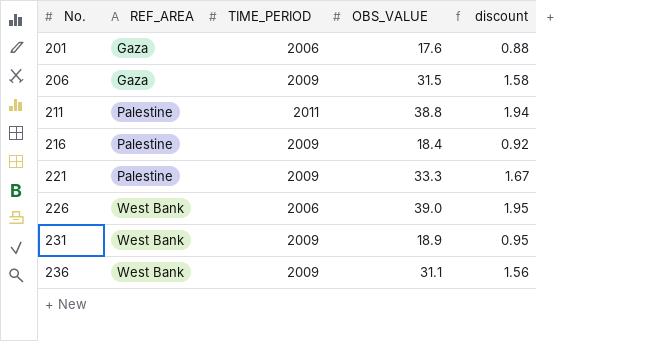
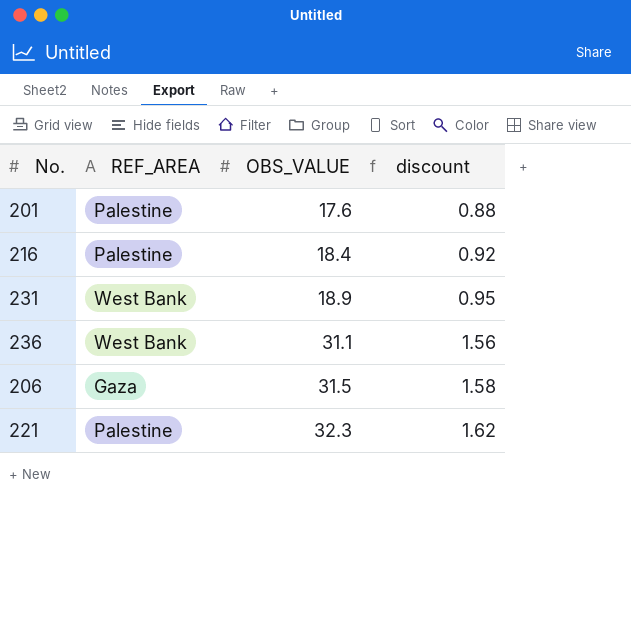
row order: No. ascending -> OBS_VALUE ascending
column TIME_PERIOD | position: 3 -> none
row 211: Palestine | 2011 | 38.8 | 1.94 -> none
row 226: West Bank | 2006 | 39.0 | 1.95 -> none
201 | REF_AREA: Gaza -> Palestine
221 | OBS_VALUE: 33.3 -> 32.3
221 | discount: 1.67 -> 1.62

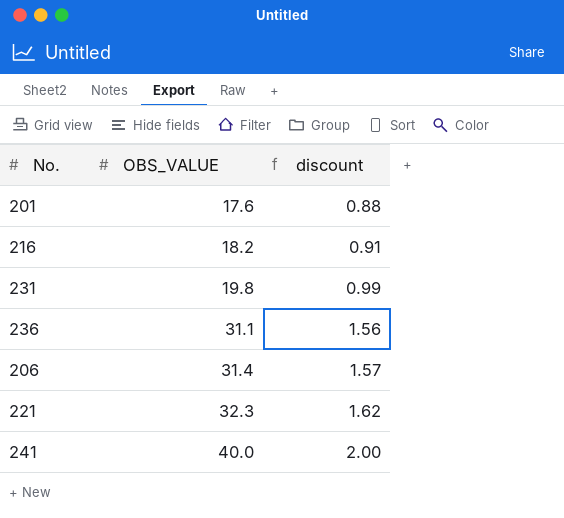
column REF_AREA | position: 2 -> none
216 | OBS_VALUE: 18.4 -> 18.2
216 | discount: 0.92 -> 0.91
231 | OBS_VALUE: 18.9 -> 19.8
231 | discount: 0.95 -> 0.99
206 | OBS_VALUE: 31.5 -> 31.4
206 | discount: 1.58 -> 1.57
row 241: none -> 40.0 | 2.00

